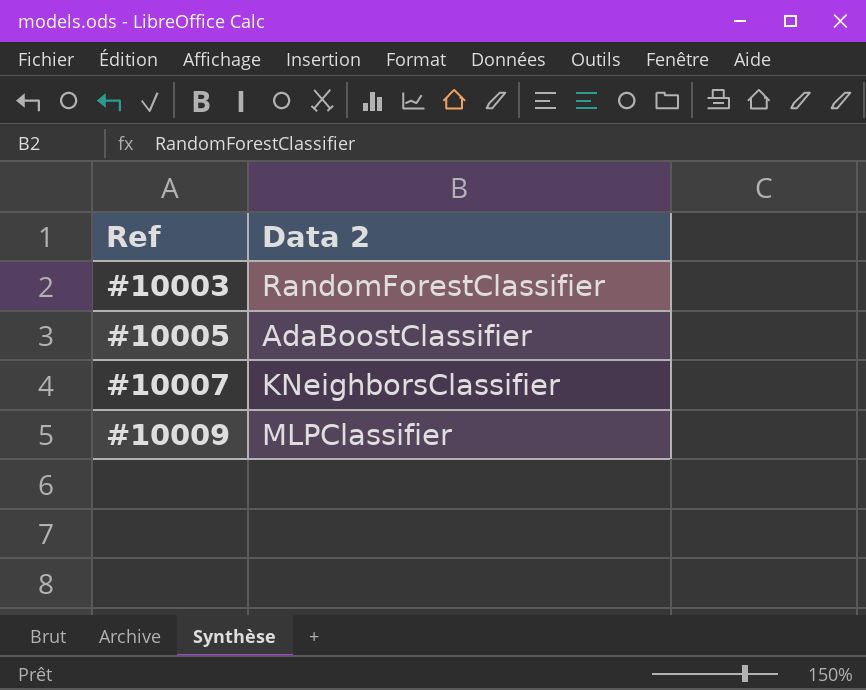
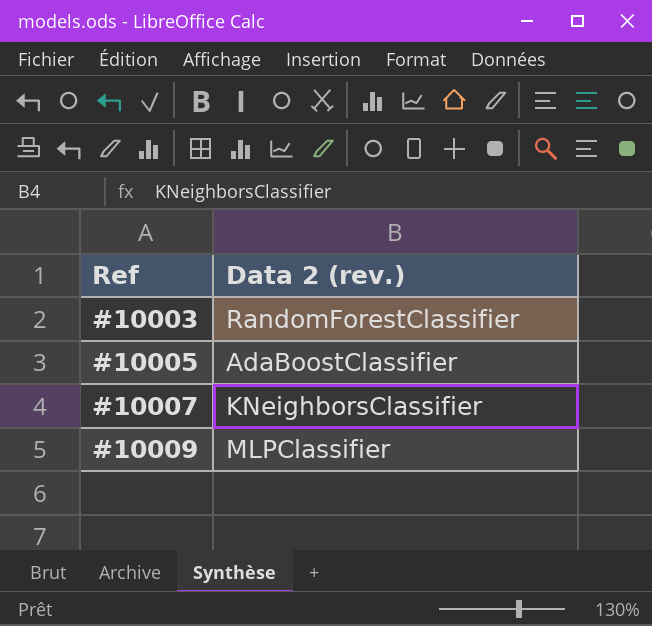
column name: Data 2 -> Data 2 (rev.)

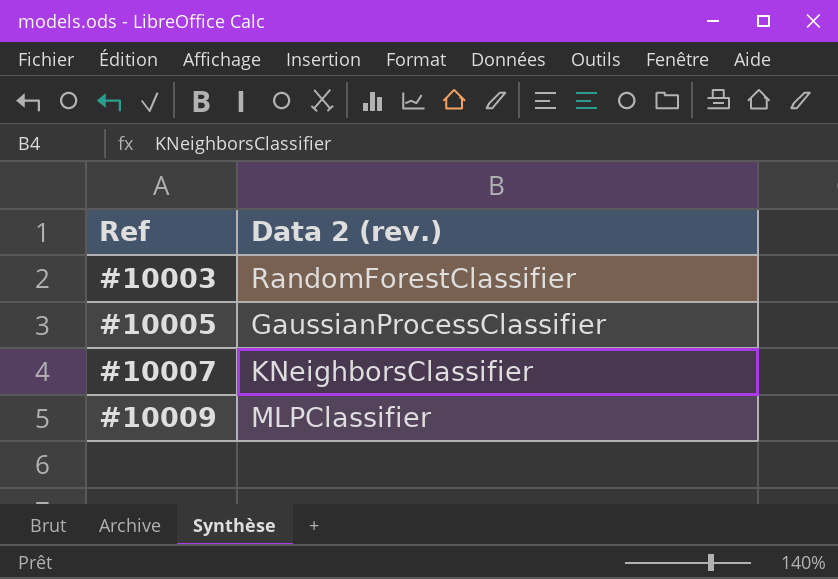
#10005 | Data 2 (rev.): AdaBoostClassifier -> GaussianProcessClassifier

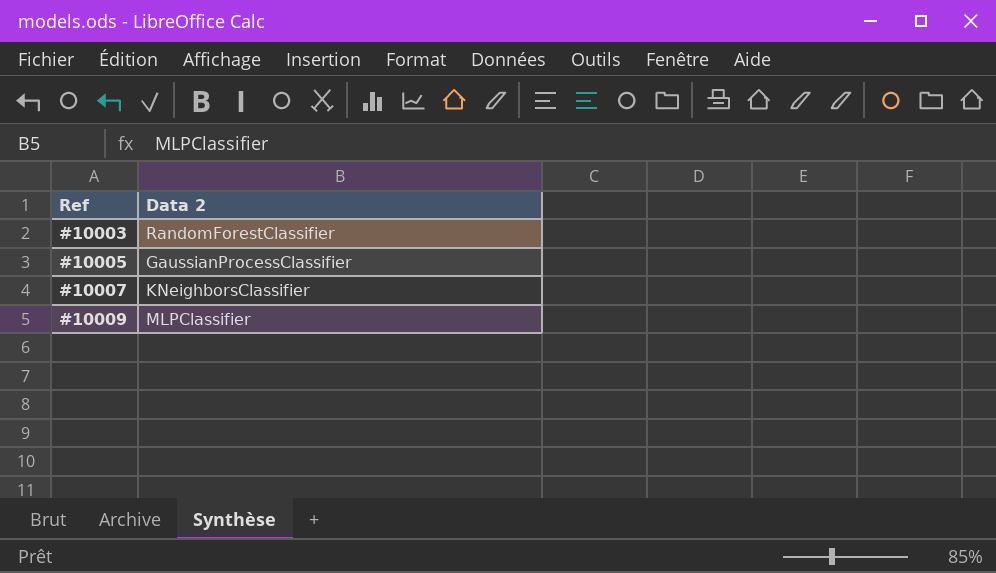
column name: Data 2 (rev.) -> Data 2

